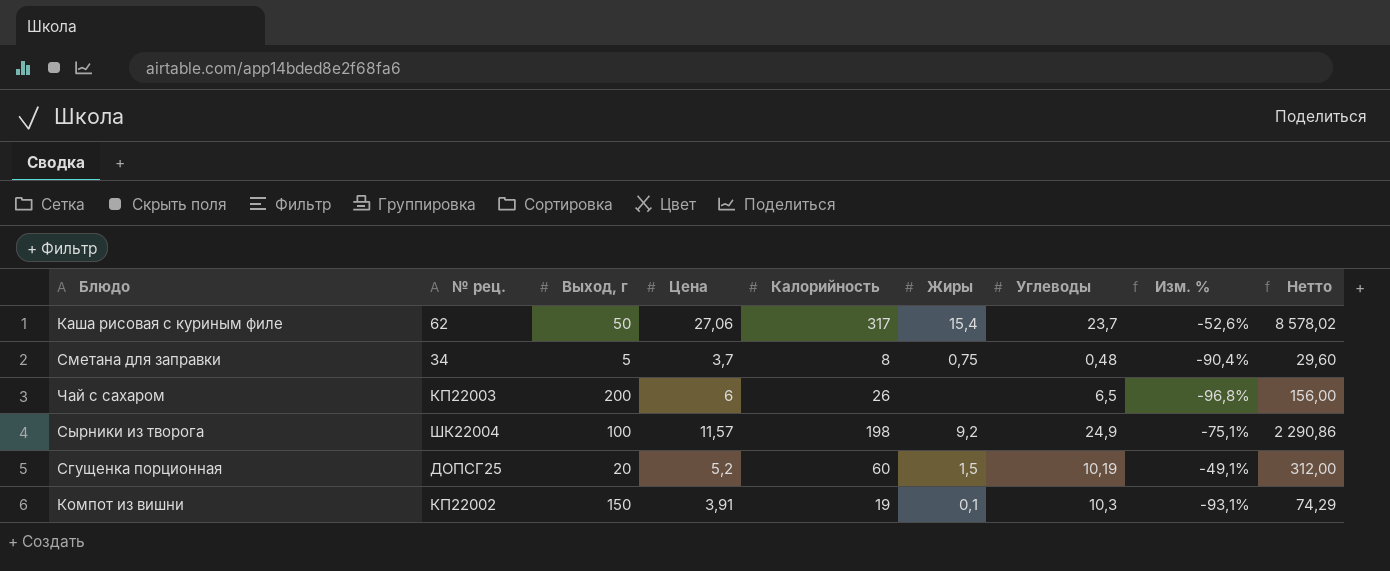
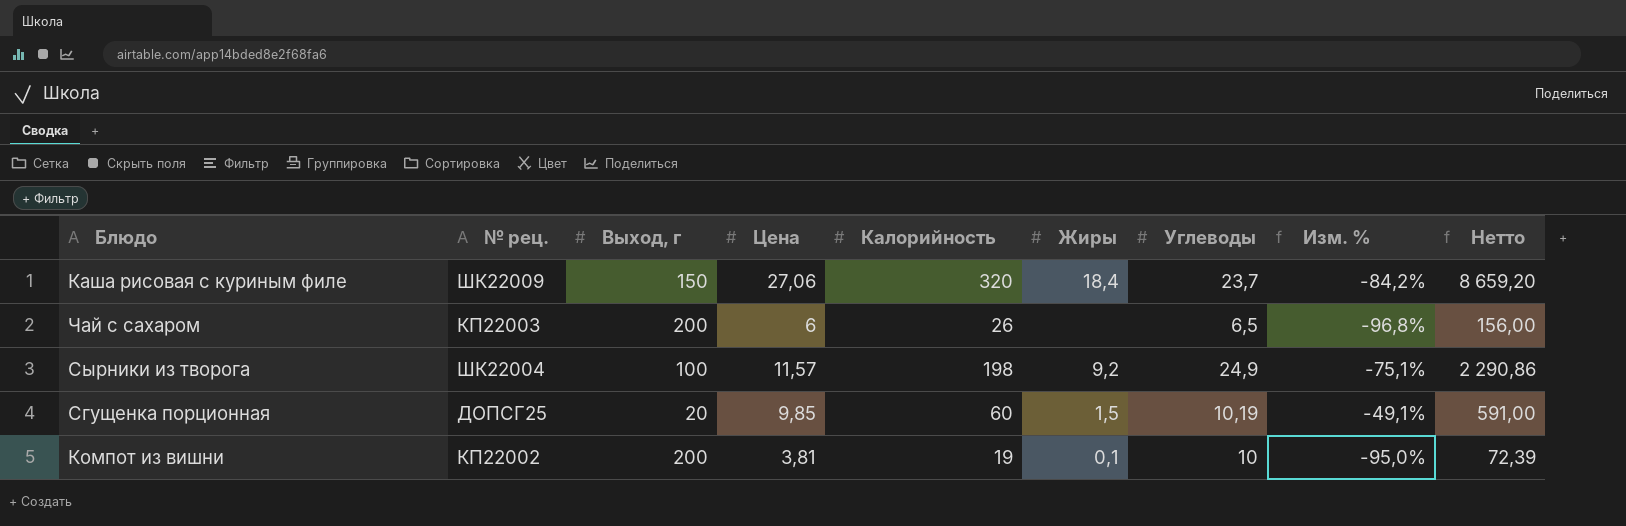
row Сметана для заправки: 34 | 5 | 3,7 | 8 | 0,75 | 0,48 | -90,4% | 29,60 -> none
Каша рисовая с куриным филе | № рец.: 62 -> ШК22009
Каша рисовая с куриным филе | Выход, г: 50 -> 150
Каша рисовая с куриным филе | Калорийность: 317 -> 320
Каша рисовая с куриным филе | Жиры: 15,4 -> 18,4
Каша рисовая с куриным филе | Изм. %: -52,6% -> -84,2%
Каша рисовая с куриным филе | Нетто: 8 578,02 -> 8 659,20
Сгущенка порционная | Цена: 5,2 -> 9,85
Сгущенка порционная | Нетто: 312,00 -> 591,00
Компот из вишни | Выход, г: 150 -> 200
Компот из вишни | Цена: 3,91 -> 3,81
Компот из вишни | Углеводы: 10,3 -> 10
Компот из вишни | Изм. %: -93,1% -> -95,0%
Компот из вишни | Нетто: 74,29 -> 72,39

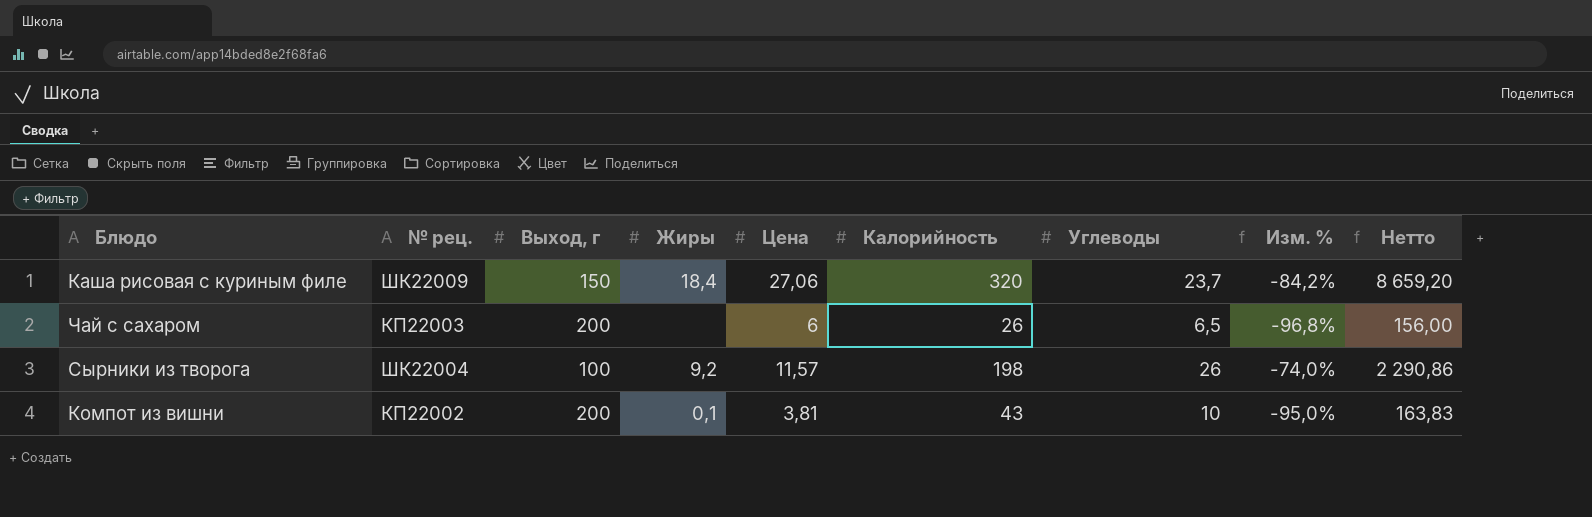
column Жиры | position: 6 -> 4
row Сгущенка порционная: ДОПСГ25 | 20 | 9,85 | 60 | 1,5 | 10,19 | -49,1% | 591,00 -> none
Сырники из творога | Углеводы: 24,9 -> 26
Сырники из творога | Изм. %: -75,1% -> -74,0%
Компот из вишни | Калорийность: 19 -> 43
Компот из вишни | Нетто: 72,39 -> 163,83

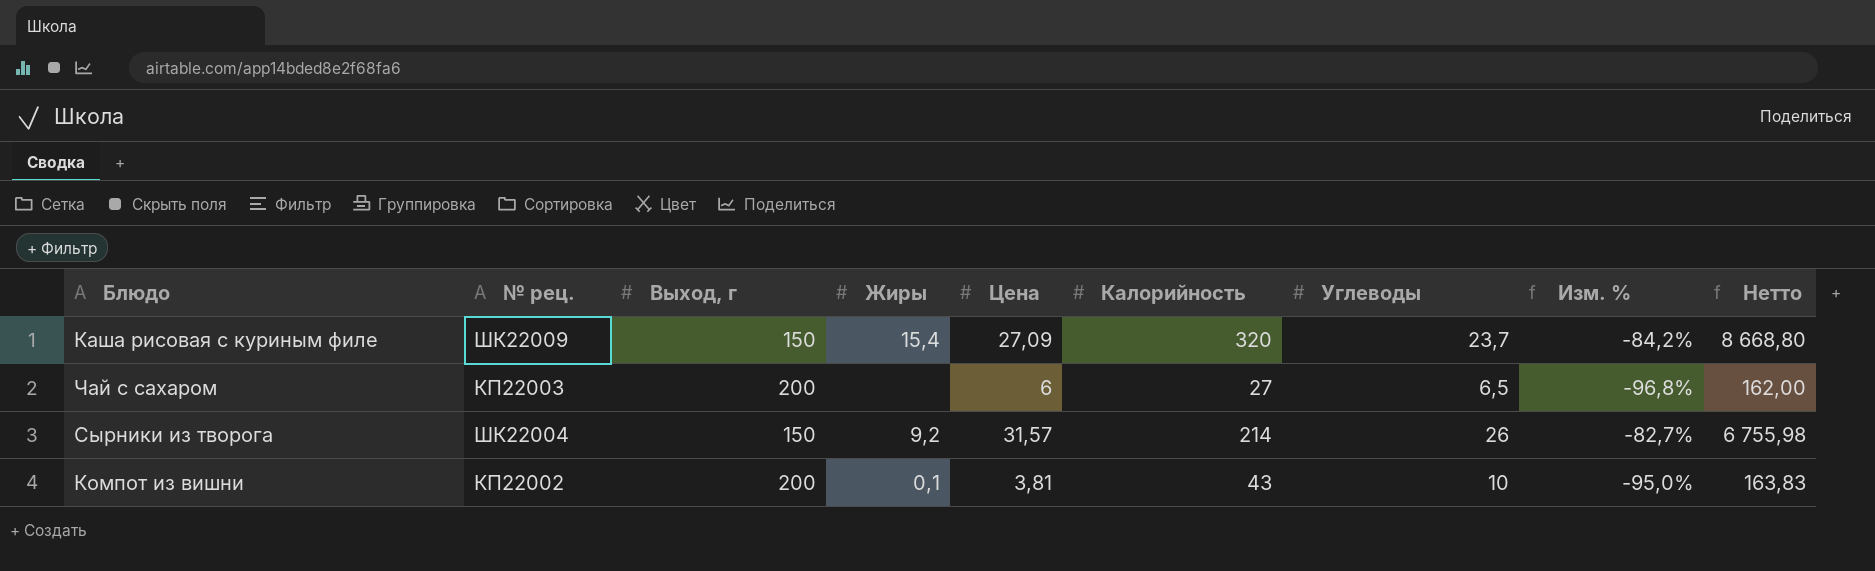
Каша рисовая с куриным филе | Жиры: 18,4 -> 15,4
Каша рисовая с куриным филе | Цена: 27,06 -> 27,09
Каша рисовая с куриным филе | Нетто: 8 659,20 -> 8 668,80
Чай с сахаром | Калорийность: 26 -> 27
Чай с сахаром | Нетто: 156,00 -> 162,00
Сырники из творога | Выход, г: 100 -> 150
Сырники из творога | Цена: 11,57 -> 31,57
Сырники из творога | Калорийность: 198 -> 214
Сырники из творога | Изм. %: -74,0% -> -82,7%
Сырники из творога | Нетто: 2 290,86 -> 6 755,98

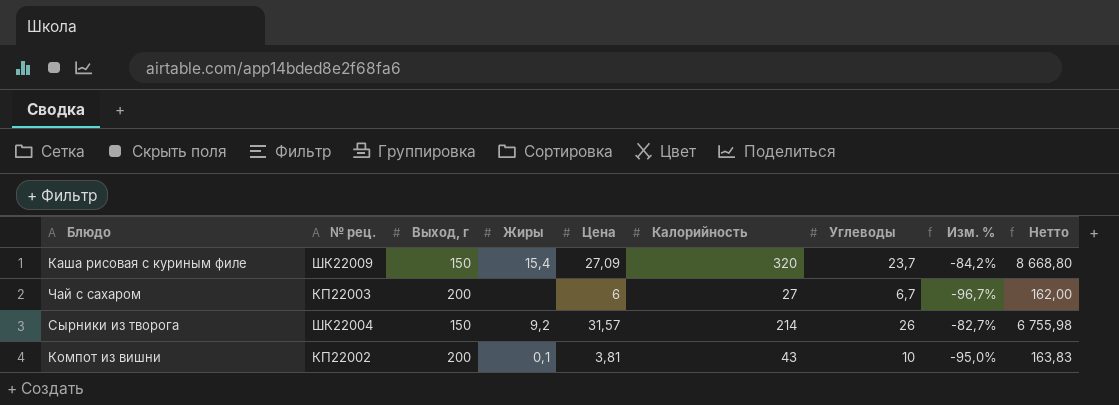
Чай с сахаром | Углеводы: 6,5 -> 6,7
Чай с сахаром | Изм. %: -96,8% -> -96,7%

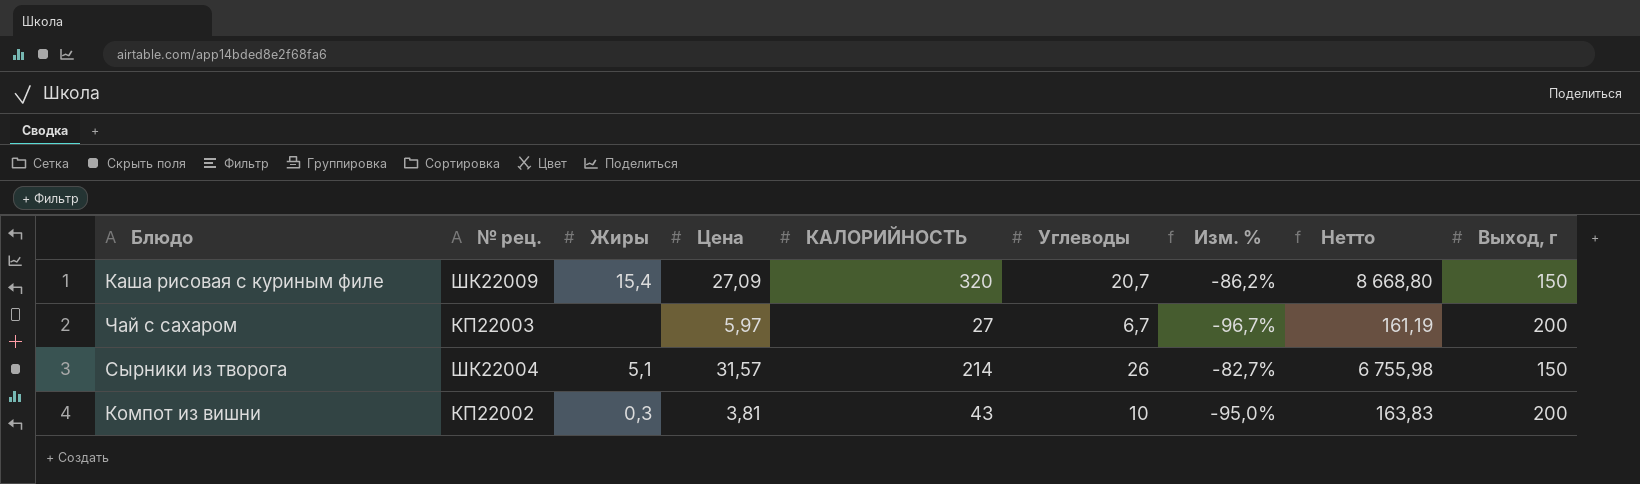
column name: Калорийность -> КАЛОРИЙНОСТЬ
column Выход, г | position: 3 -> 9
Каша рисовая с куриным филе | Углеводы: 23,7 -> 20,7
Каша рисовая с куриным филе | Изм. %: -84,2% -> -86,2%
Чай с сахаром | Цена: 6 -> 5,97
Чай с сахаром | Нетто: 162,00 -> 161,19
Сырники из творога | Жиры: 9,2 -> 5,1
Компот из вишни | Жиры: 0,1 -> 0,3

